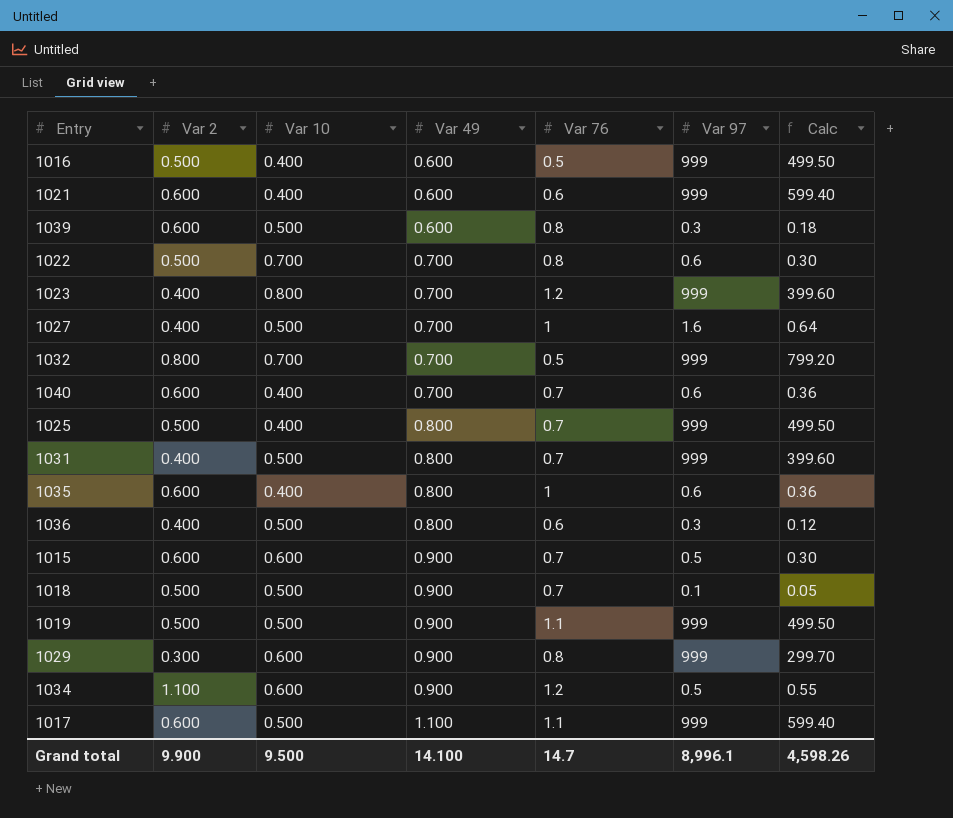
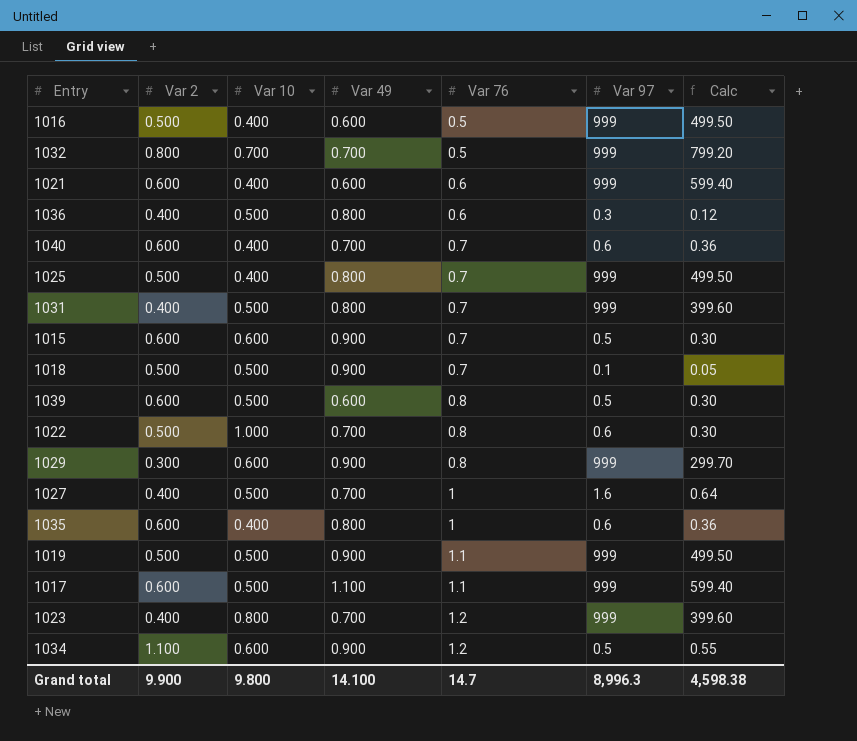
row order: Var 49 ascending -> Var 76 ascending
1039 | Var 97: 0.3 -> 0.5
1039 | Calc: 0.18 -> 0.30
1022 | Var 10: 0.700 -> 1.000
Grand total | Var 10: 9.500 -> 9.800
Grand total | Var 97: 8,996.1 -> 8,996.3
Grand total | Calc: 4,598.26 -> 4,598.38

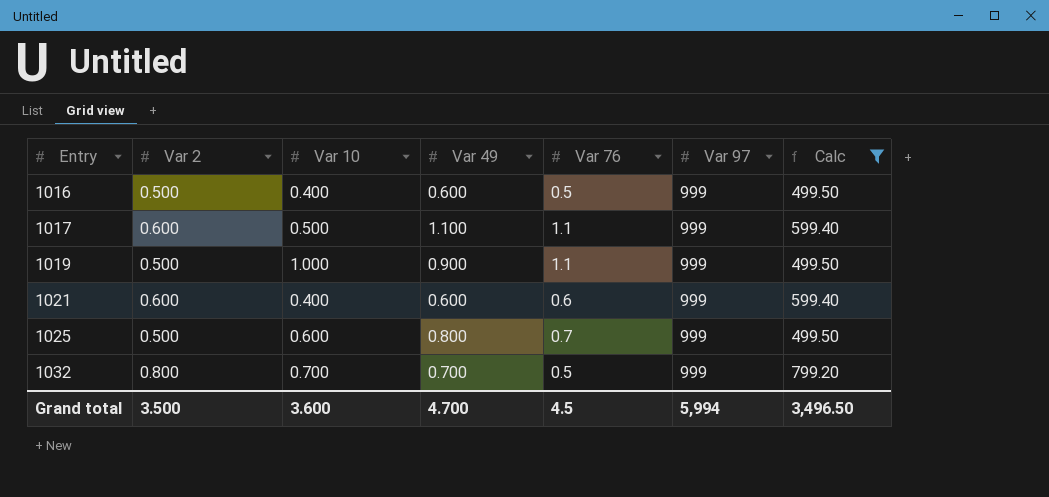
filter: none -> Calc >= 499.50
row order: Var 76 ascending -> Entry ascending
1019 | Var 10: 0.500 -> 1.000
1025 | Var 10: 0.400 -> 0.600
Grand total | Var 2: 9.900 -> 3.500
Grand total | Var 10: 9.800 -> 3.600
Grand total | Var 49: 14.100 -> 4.700
Grand total | Var 76: 14.7 -> 4.5
Grand total | Var 97: 8,996.3 -> 5,994
Grand total | Calc: 4,598.38 -> 3,496.50

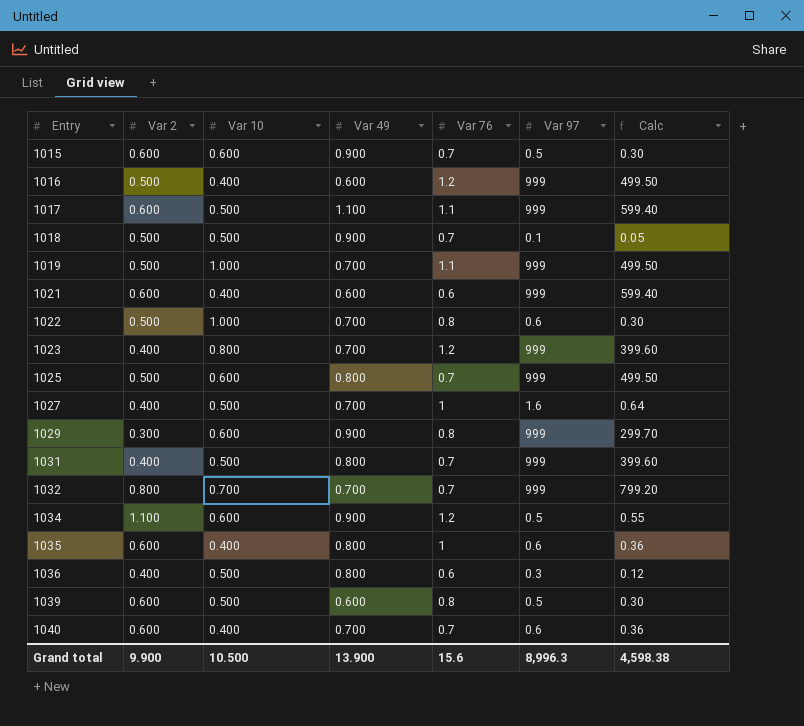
filter: Calc >= 499.50 -> none
1016 | Var 76: 0.5 -> 1.2
1019 | Var 49: 0.900 -> 0.700
1032 | Var 76: 0.5 -> 0.7
Grand total | Var 2: 3.500 -> 9.900
Grand total | Var 10: 3.600 -> 10.500
Grand total | Var 49: 4.700 -> 13.900
Grand total | Var 76: 4.5 -> 15.6
Grand total | Var 97: 5,994 -> 8,996.3
Grand total | Calc: 3,496.50 -> 4,598.38

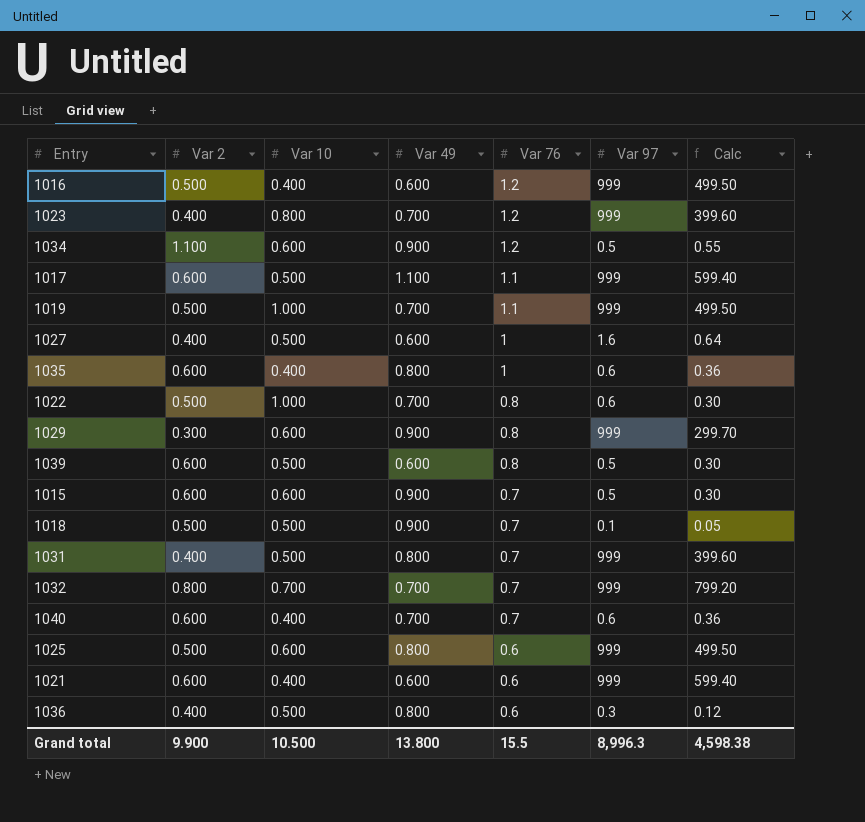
row order: Entry ascending -> Var 76 descending
1027 | Var 49: 0.700 -> 0.600
1025 | Var 76: 0.7 -> 0.6
Grand total | Var 49: 13.900 -> 13.800
Grand total | Var 76: 15.6 -> 15.5

